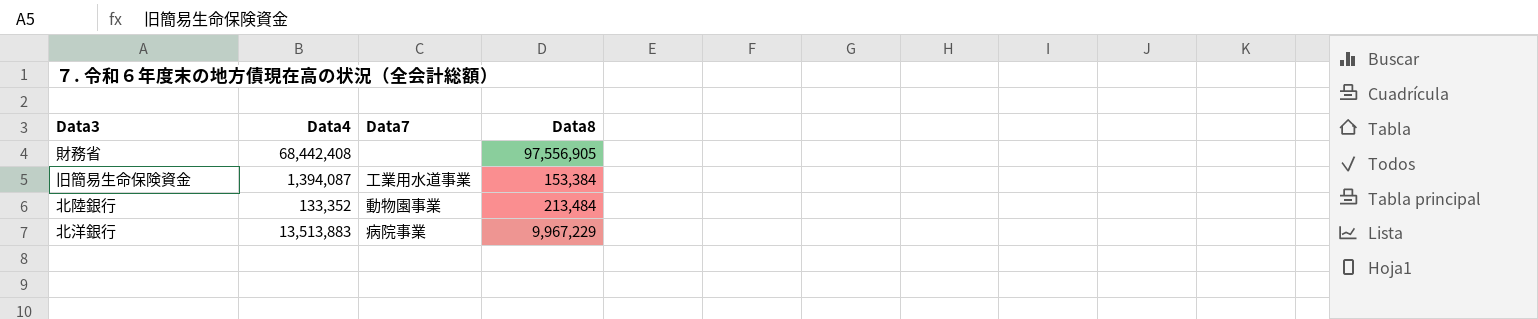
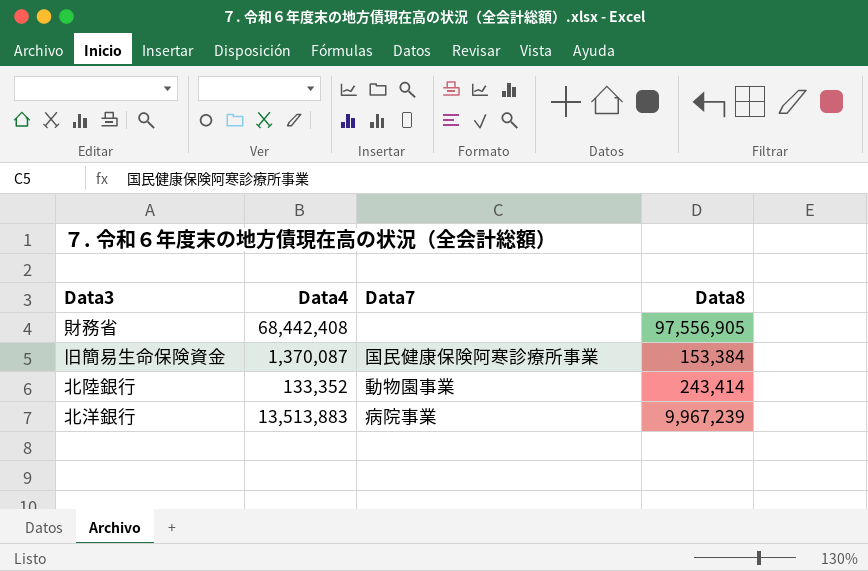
旧簡易生命保険資金 | Data4: 1,394,087 -> 1,370,087
旧簡易生命保険資金 | Data7: 工業用水道事業 -> 国民健康保険阿寒診療所事業
北陸銀行 | Data8: 213,484 -> 243,414
北洋銀行 | Data8: 9,967,229 -> 9,967,239

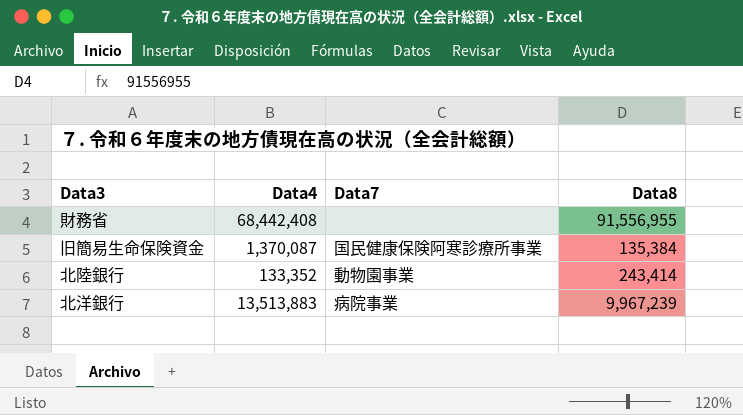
財務省 | Data8: 97,556,905 -> 91,556,955
旧簡易生命保険資金 | Data8: 153,384 -> 135,384

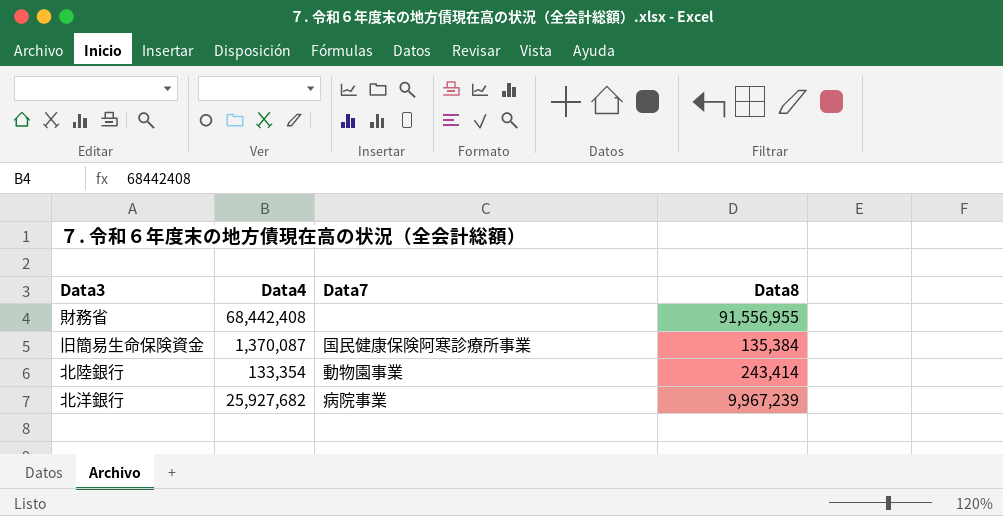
北陸銀行 | Data4: 133,352 -> 133,354
北洋銀行 | Data4: 13,513,883 -> 25,927,682

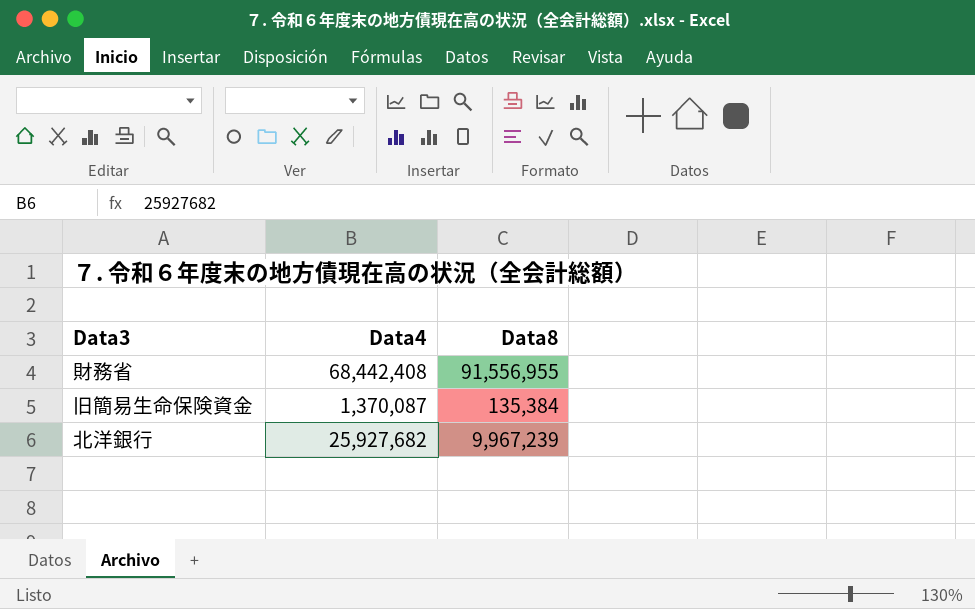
column Data7 | position: 3 -> none
row 北陸銀行: 133,354 | 動物園事業 | 243,414 -> none

